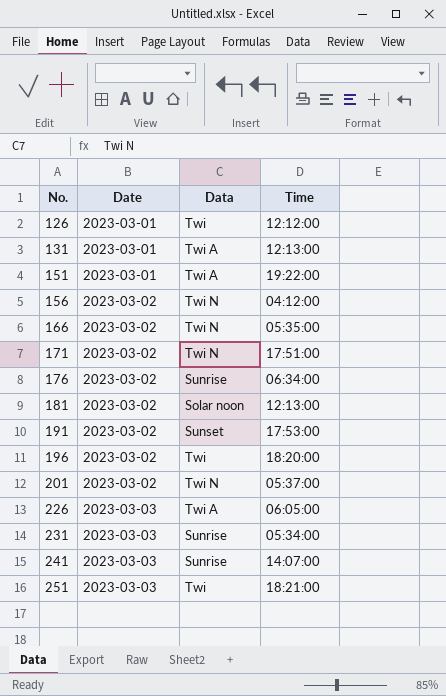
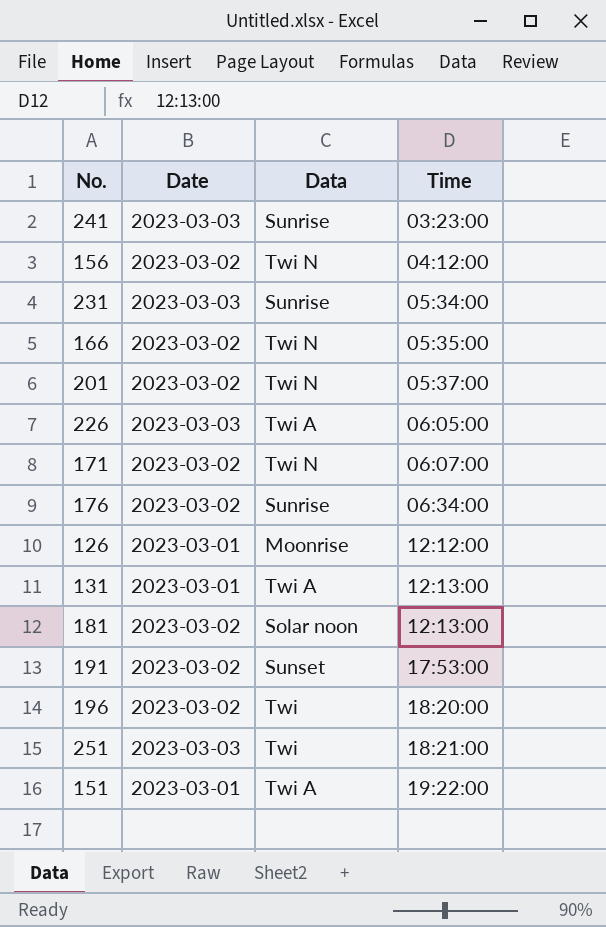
row order: No. ascending -> Time ascending
241 | Time: 14:07:00 -> 03:23:00
171 | Time: 17:51:00 -> 06:07:00
126 | Data: Twi -> Moonrise

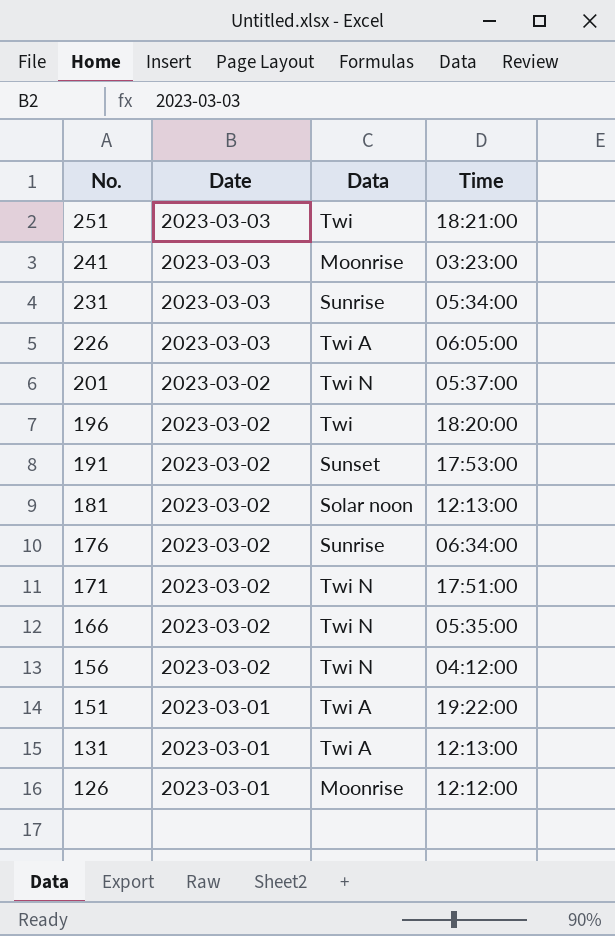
row order: Time ascending -> No. descending
241 | Data: Sunrise -> Moonrise
171 | Time: 06:07:00 -> 17:51:00

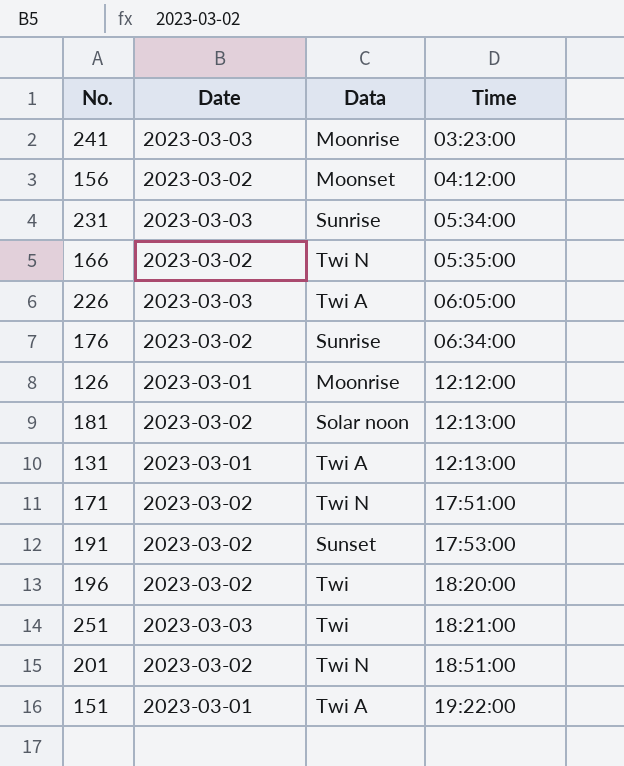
row order: No. descending -> Time ascending
156 | Data: Twi N -> Moonset
201 | Time: 05:37:00 -> 18:51:00

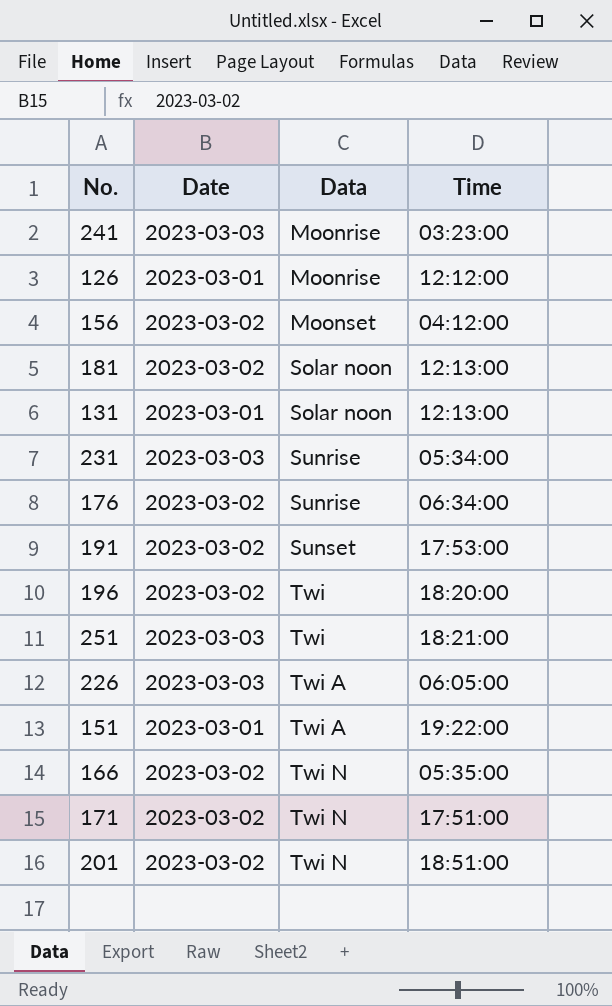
row order: Time ascending -> Data ascending
131 | Data: Twi A -> Solar noon

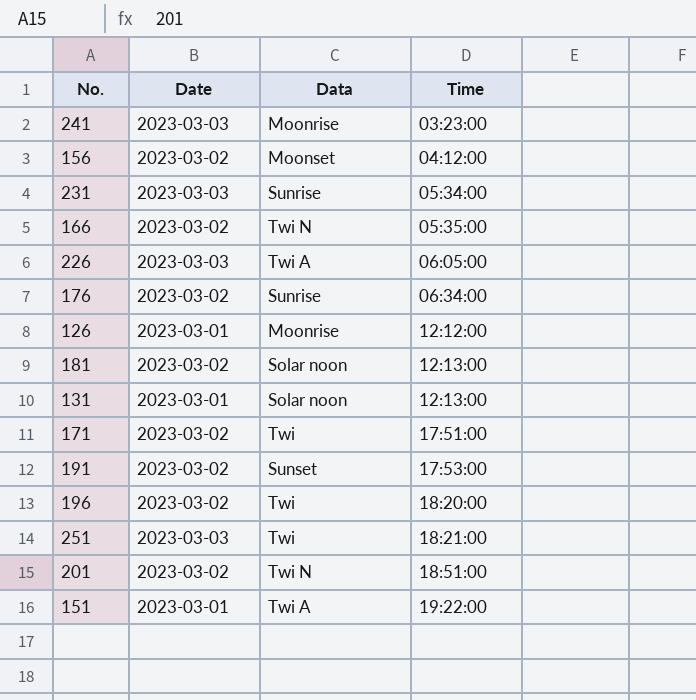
row order: Data ascending -> Time ascending
171 | Data: Twi N -> Twi

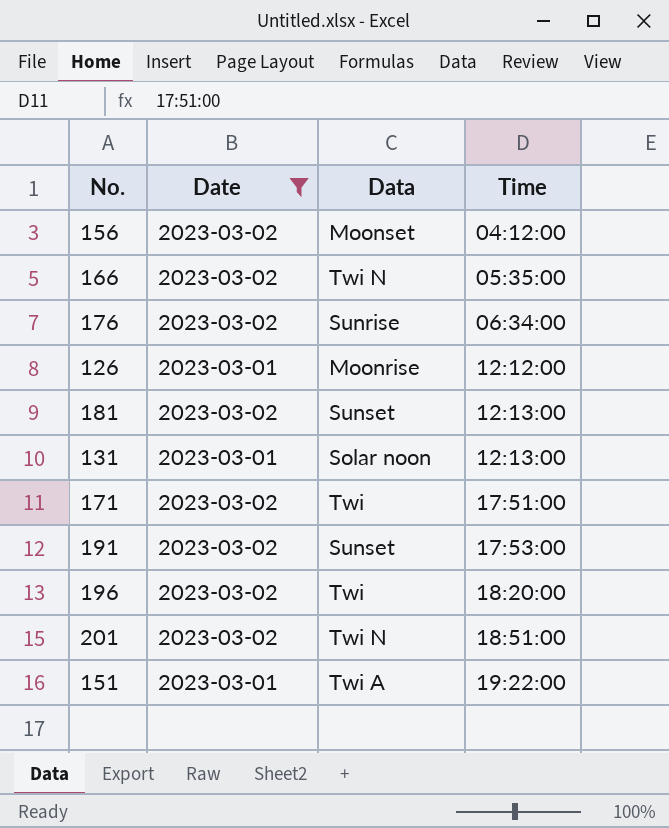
filter: none -> Date != 2023-03-03
181 | Data: Solar noon -> Sunset

